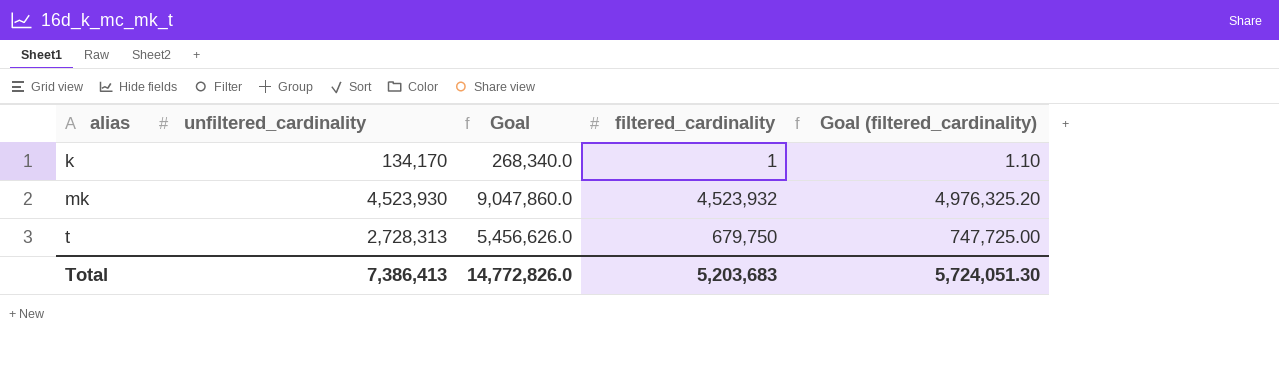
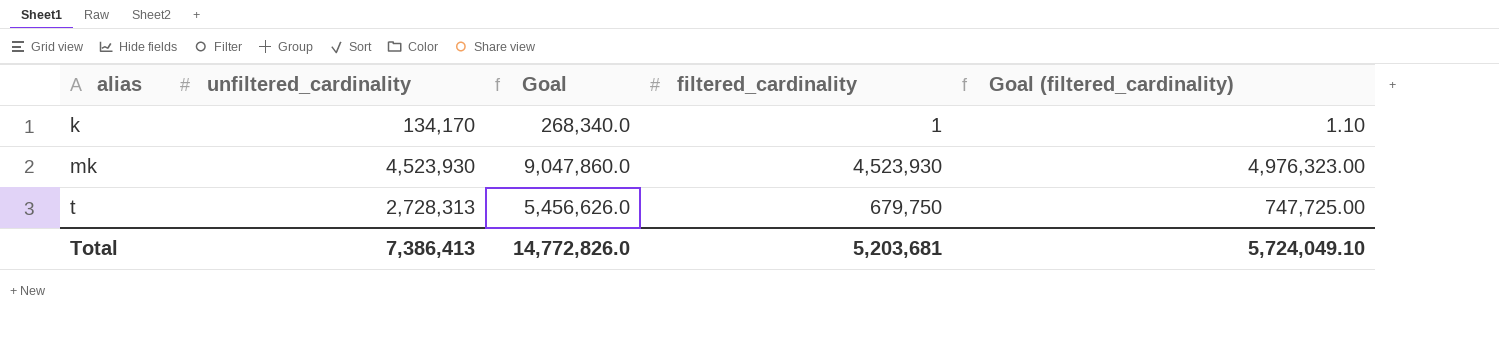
mk | filtered_cardinality: 4,523,932 -> 4,523,930
mk | Goal (filtered_cardinality): 4,976,325.20 -> 4,976,323.00
Total | filtered_cardinality: 5,203,683 -> 5,203,681
Total | Goal (filtered_cardinality): 5,724,051.30 -> 5,724,049.10

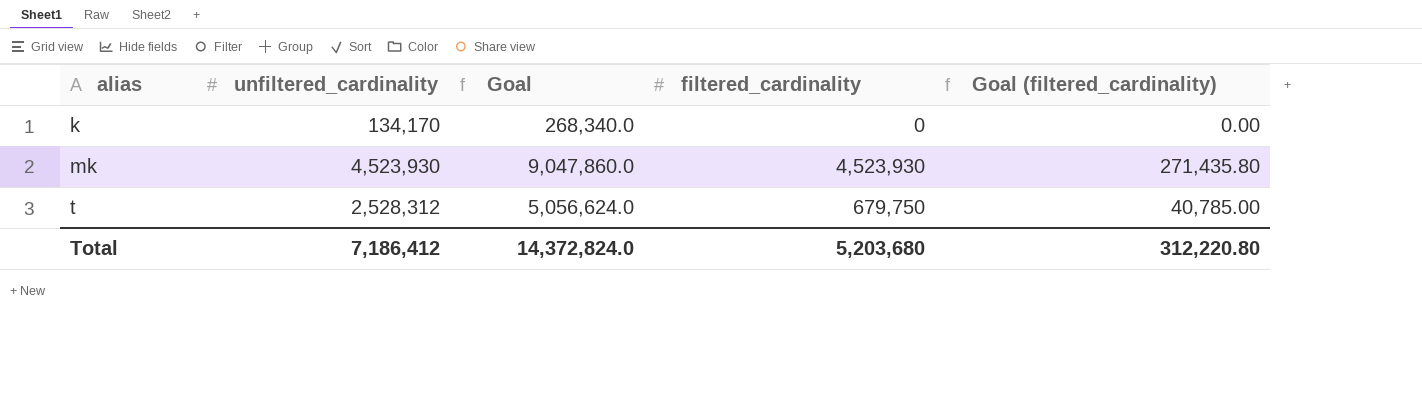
column Goal (filtered_cardinality) | formula: [filtered_cardinality] * 1.1 -> [filtered_cardinality] * 0.06
k | filtered_cardinality: 1 -> 0
t | unfiltered_cardinality: 2,728,313 -> 2,528,312
t | Goal: 5,456,626.0 -> 5,056,624.0
Total | unfiltered_cardinality: 7,386,413 -> 7,186,412
Total | Goal: 14,772,826.0 -> 14,372,824.0
Total | filtered_cardinality: 5,203,681 -> 5,203,680
Total | Goal (filtered_cardinality): 5,724,049.10 -> 312,220.80

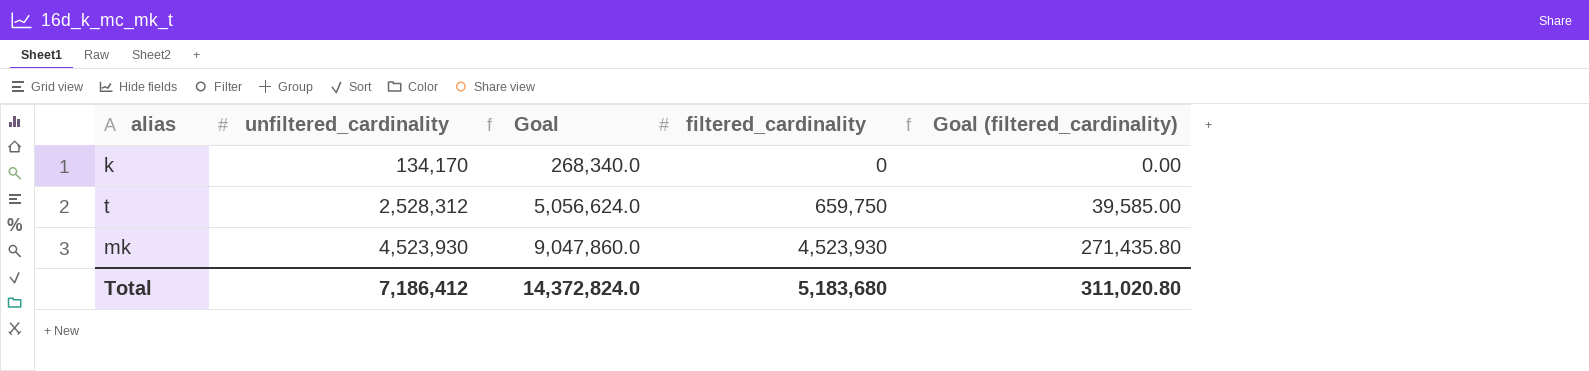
row order: alias ascending -> unfiltered_cardinality ascending
t | filtered_cardinality: 679,750 -> 659,750
t | Goal (filtered_cardinality): 40,785.00 -> 39,585.00
Total | filtered_cardinality: 5,203,680 -> 5,183,680
Total | Goal (filtered_cardinality): 312,220.80 -> 311,020.80

